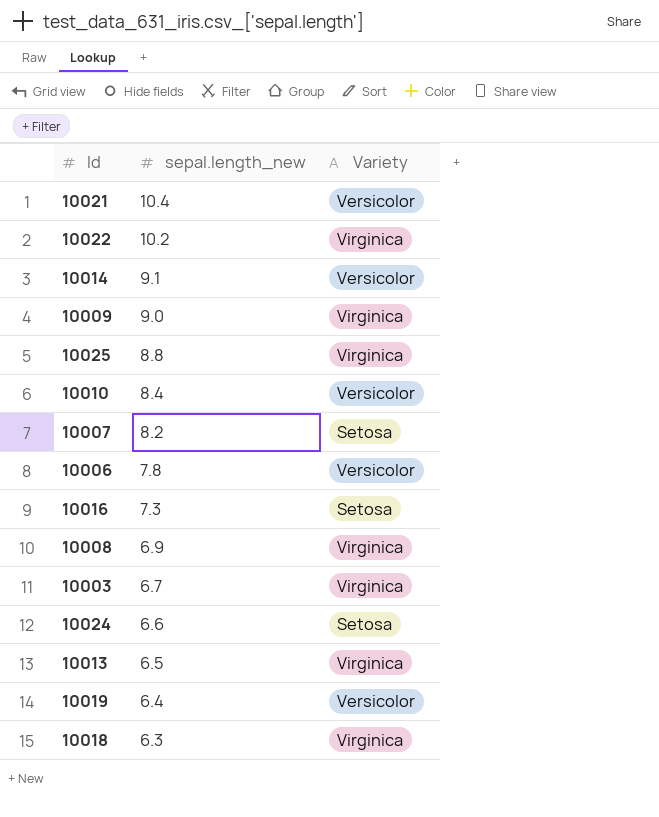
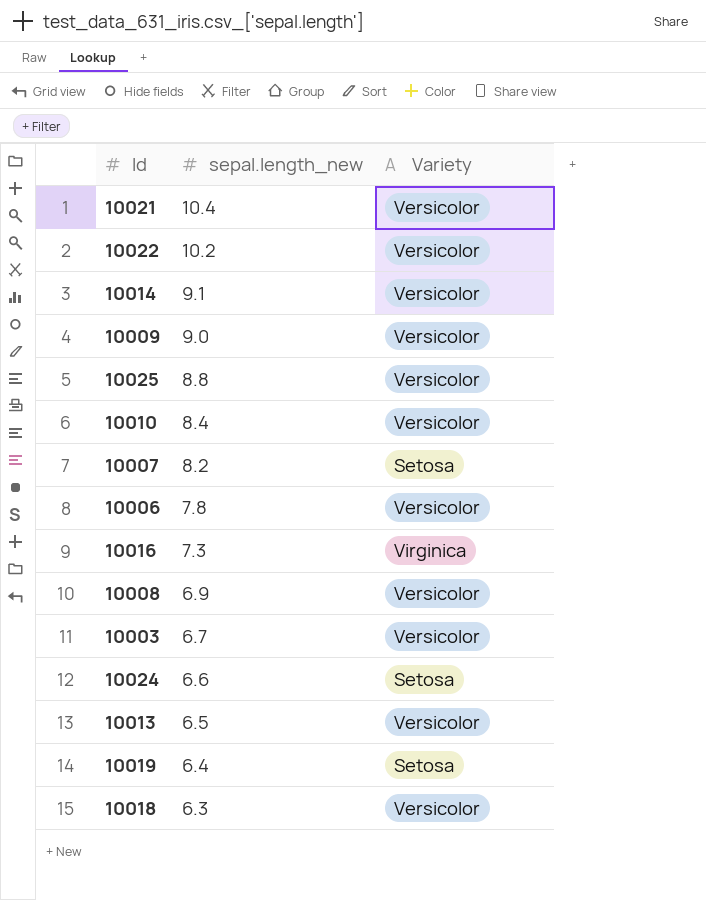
10022 | Variety: Virginica -> Versicolor
10009 | Variety: Virginica -> Versicolor
10025 | Variety: Virginica -> Versicolor
10016 | Variety: Setosa -> Virginica
10008 | Variety: Virginica -> Versicolor
10003 | Variety: Virginica -> Versicolor
10013 | Variety: Virginica -> Versicolor
10019 | Variety: Versicolor -> Setosa
10018 | Variety: Virginica -> Versicolor

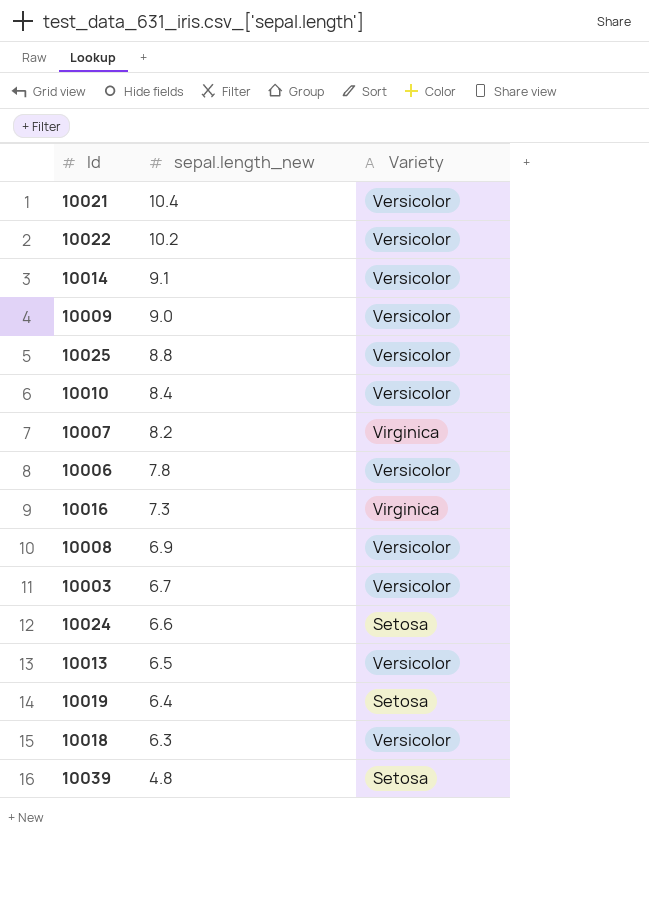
10007 | Variety: Setosa -> Virginica
row 10039: none -> 4.8 | Setosa

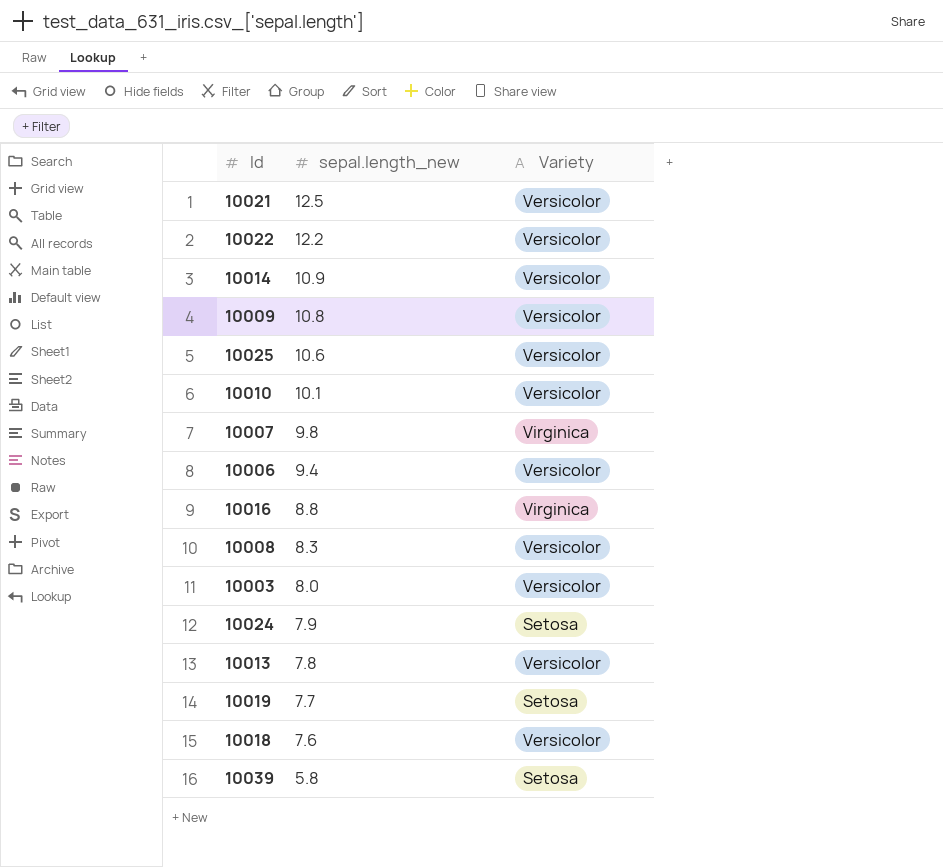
10021 | sepal.length_new: 10.4 -> 12.5
10022 | sepal.length_new: 10.2 -> 12.2
10014 | sepal.length_new: 9.1 -> 10.9
10009 | sepal.length_new: 9.0 -> 10.8
10025 | sepal.length_new: 8.8 -> 10.6
10010 | sepal.length_new: 8.4 -> 10.1
10007 | sepal.length_new: 8.2 -> 9.8
10006 | sepal.length_new: 7.8 -> 9.4
10016 | sepal.length_new: 7.3 -> 8.8
10008 | sepal.length_new: 6.9 -> 8.3
10003 | sepal.length_new: 6.7 -> 8.0
10024 | sepal.length_new: 6.6 -> 7.9
10013 | sepal.length_new: 6.5 -> 7.8
10019 | sepal.length_new: 6.4 -> 7.7
10018 | sepal.length_new: 6.3 -> 7.6
10039 | sepal.length_new: 4.8 -> 5.8

